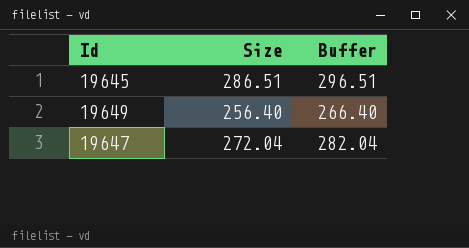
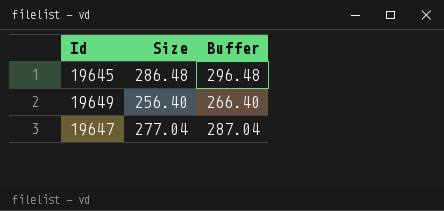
19645 | Size: 286.51 -> 286.48
19645 | Buffer: 296.51 -> 296.48
19647 | Size: 272.04 -> 277.04
19647 | Buffer: 282.04 -> 287.04

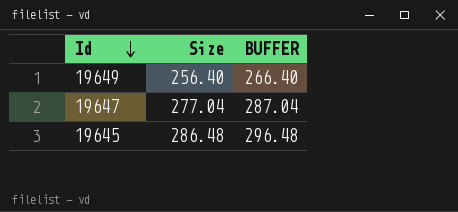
row order: none -> Id descending
column name: Buffer -> BUFFER

